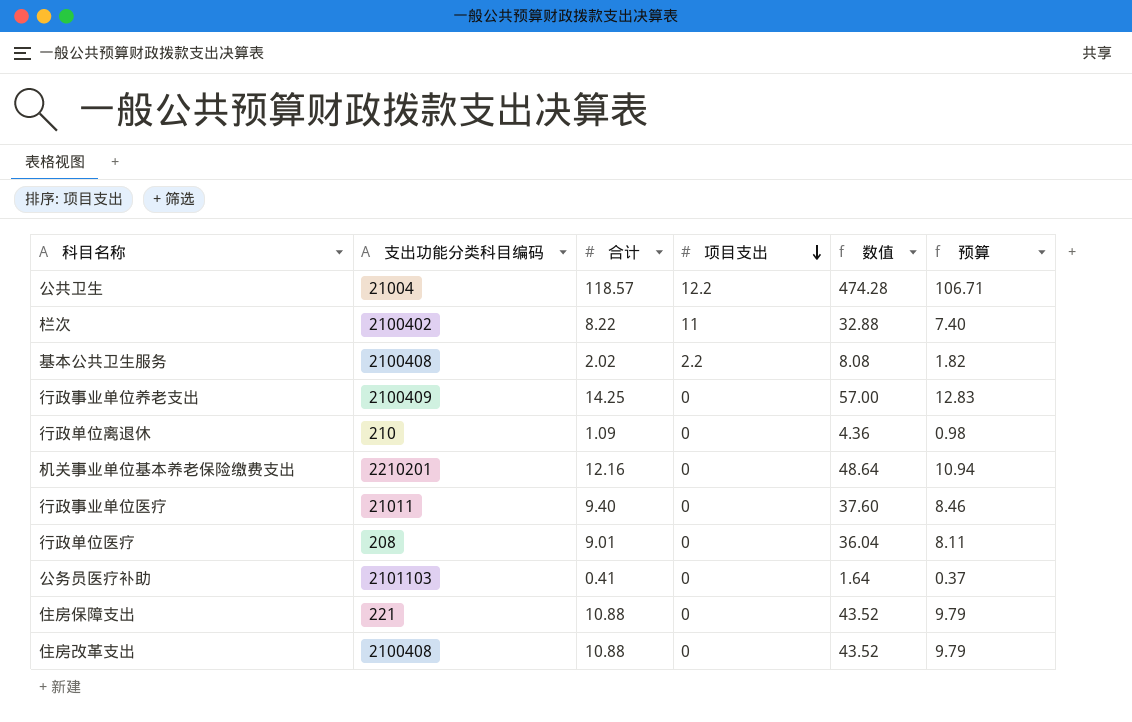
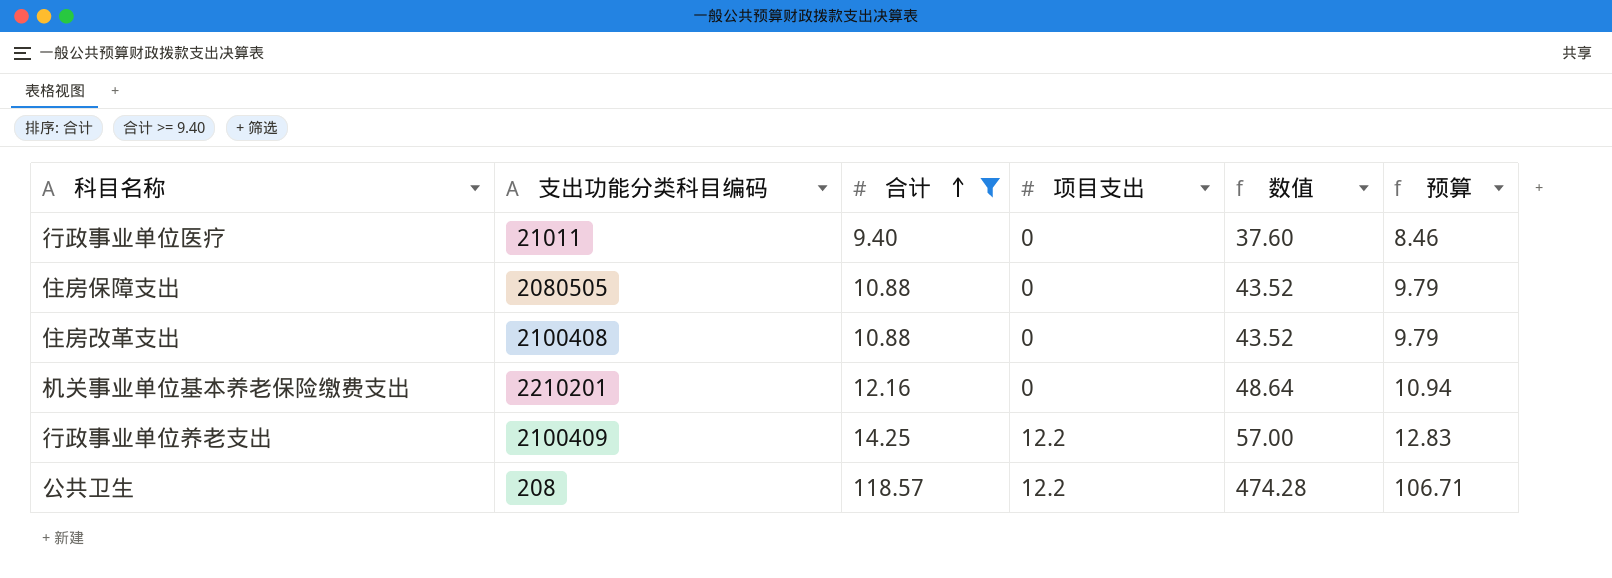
filter: none -> 合计 >= 9.40
row order: 项目支出 descending -> 合计 ascending
住房保障支出 | 支出功能分类科目编码: 221 -> 2080505
行政事业单位养老支出 | 项目支出: 0 -> 12.2
公共卫生 | 支出功能分类科目编码: 21004 -> 208

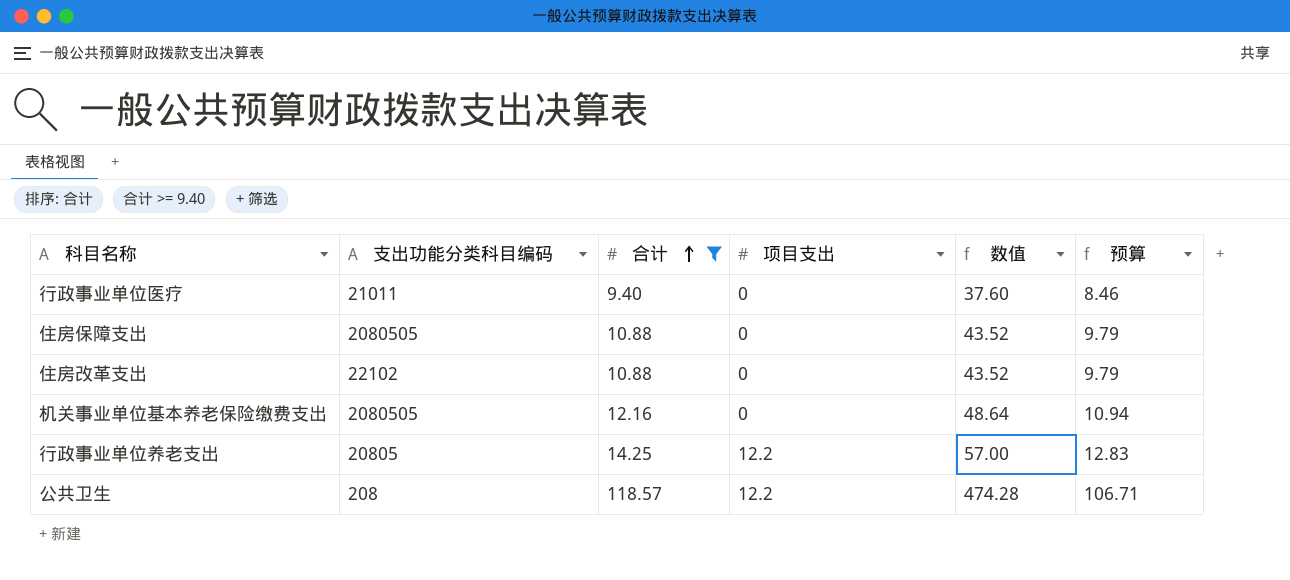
住房改革支出 | 支出功能分类科目编码: 2100408 -> 22102
机关事业单位基本养老保险缴费支出 | 支出功能分类科目编码: 2210201 -> 2080505
行政事业单位养老支出 | 支出功能分类科目编码: 2100409 -> 20805

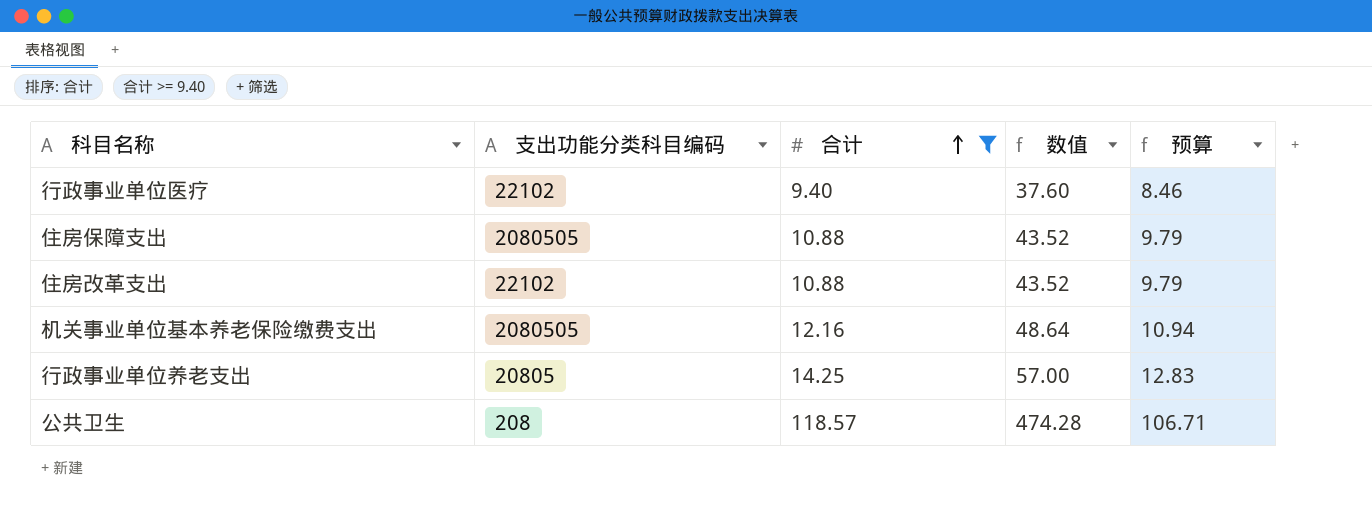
column 项目支出 | position: 4 -> none
行政事业单位医疗 | 支出功能分类科目编码: 21011 -> 22102

